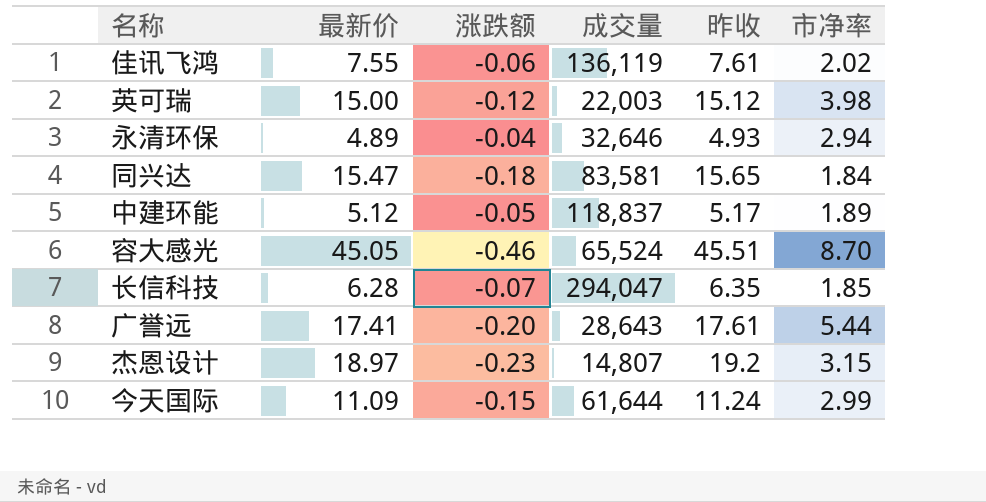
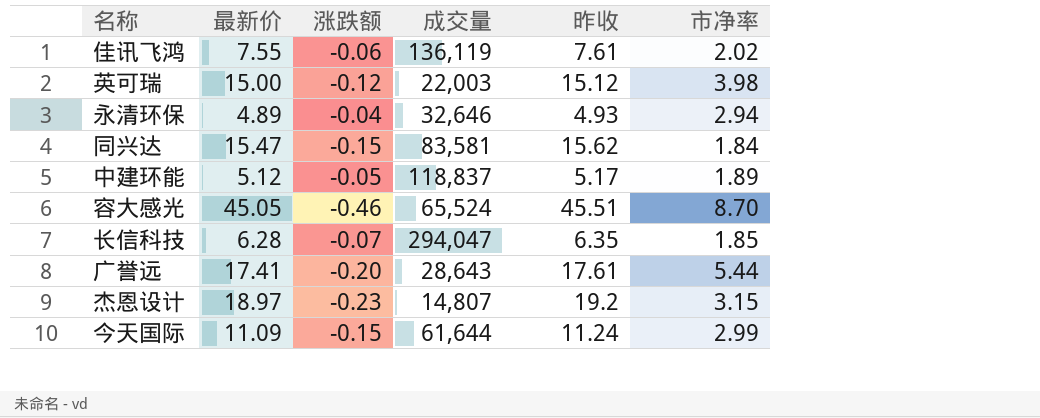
同兴达 | 涨跌额: -0.18 -> -0.15
同兴达 | 昨收: 15.65 -> 15.62

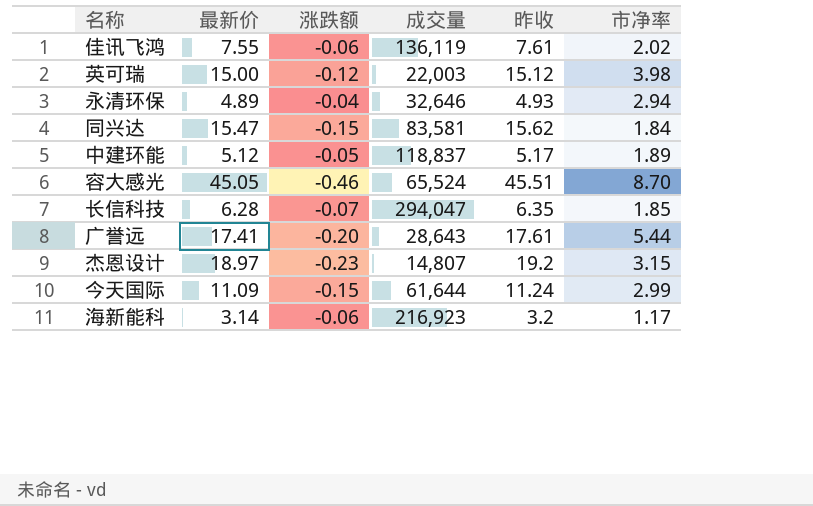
row 海新能科: none -> 3.14 | -0.06 | 216,923 | 3.2 | 1.17

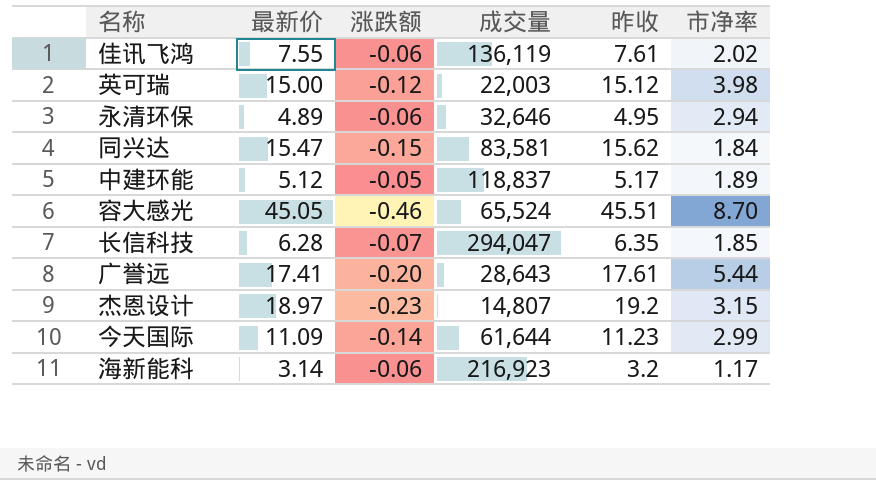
永清环保 | 涨跌额: -0.04 -> -0.06
永清环保 | 昨收: 4.93 -> 4.95
今天国际 | 涨跌额: -0.15 -> -0.14
今天国际 | 昨收: 11.24 -> 11.23

